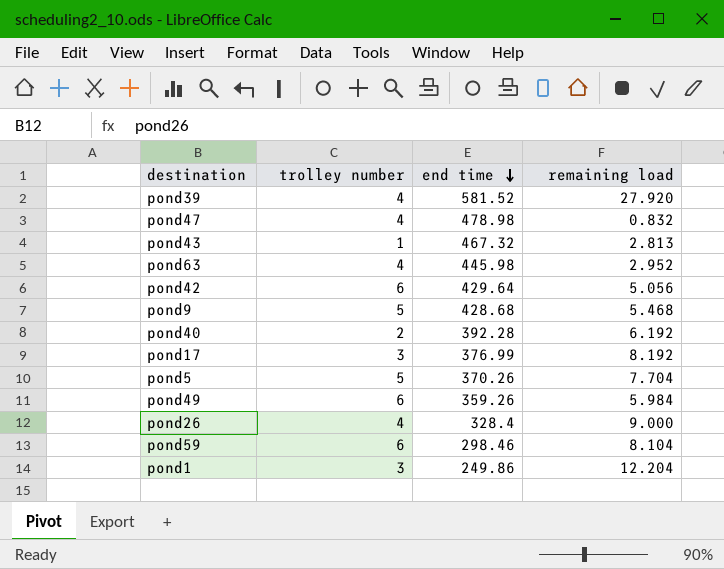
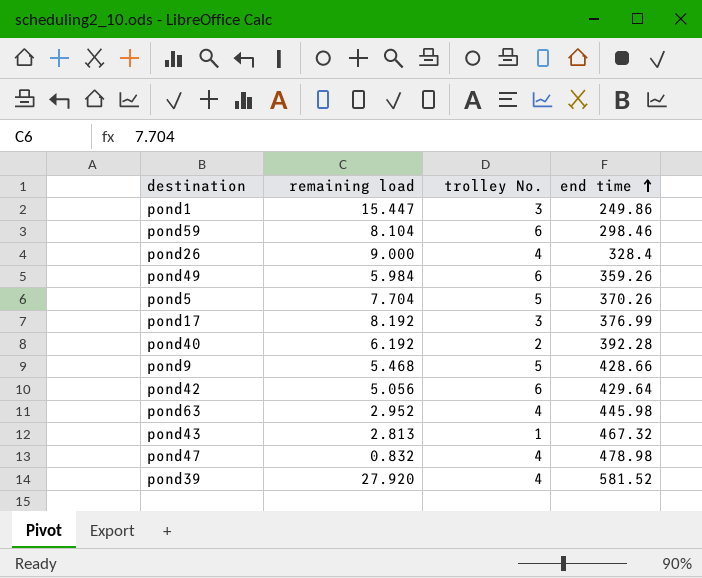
row order: end time descending -> end time ascending
column remaining load | position: 4 -> 2
column name: trolley number -> trolley No.
pond1 | remaining load: 12.204 -> 15.447
pond9 | end time: 428.68 -> 428.66

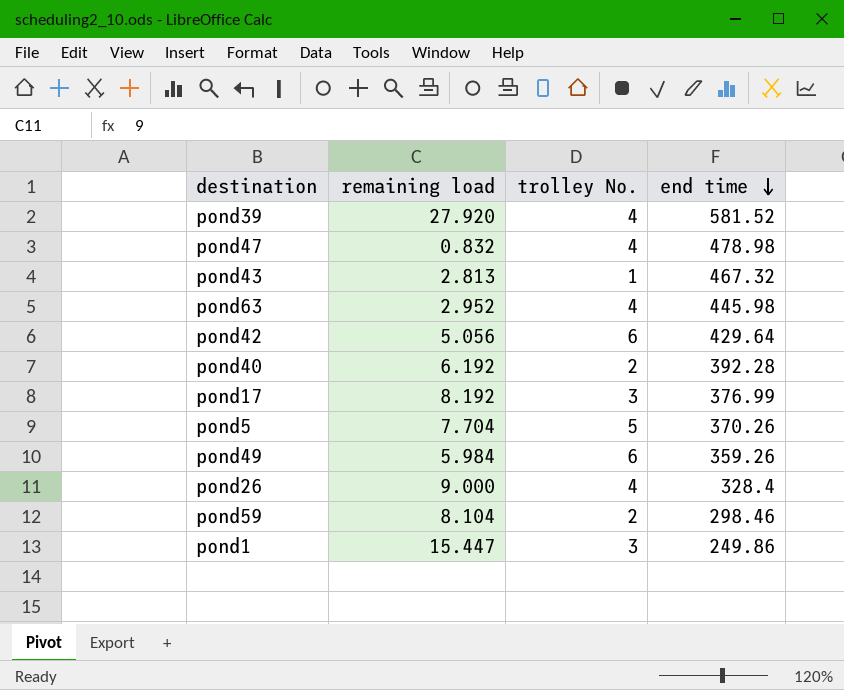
row order: end time ascending -> end time descending
row pond9: 5.468 | 5 | 428.66 -> none
pond59 | trolley No.: 6 -> 2

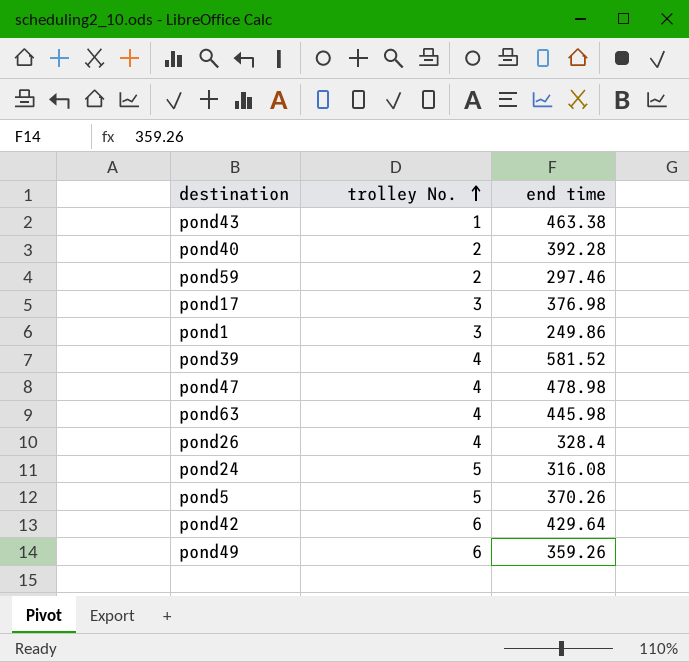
row order: end time descending -> trolley No. ascending
column remaining load | position: 2 -> none
pond43 | end time: 467.32 -> 463.38
pond59 | end time: 298.46 -> 297.46
pond17 | end time: 376.99 -> 376.98
row pond24: none -> 5 | 316.08

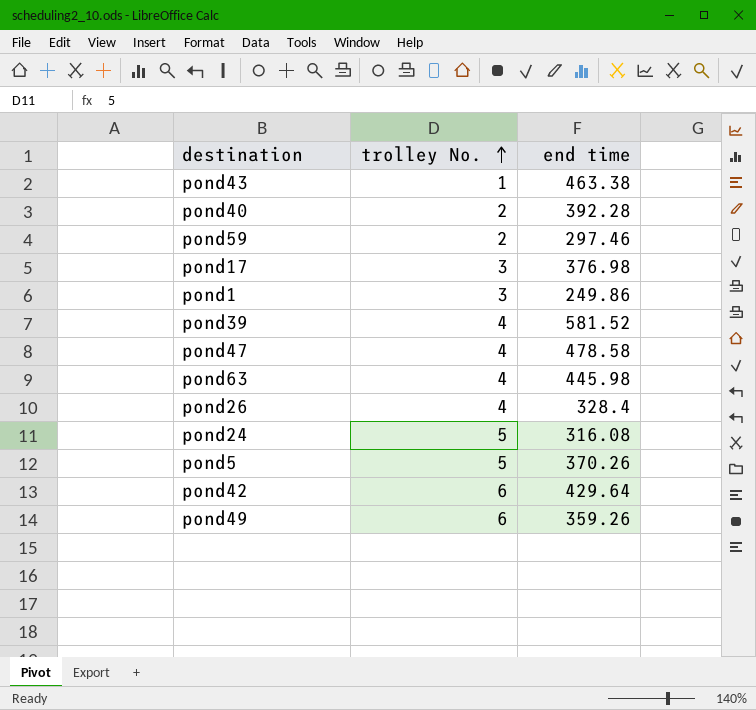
pond47 | end time: 478.98 -> 478.58

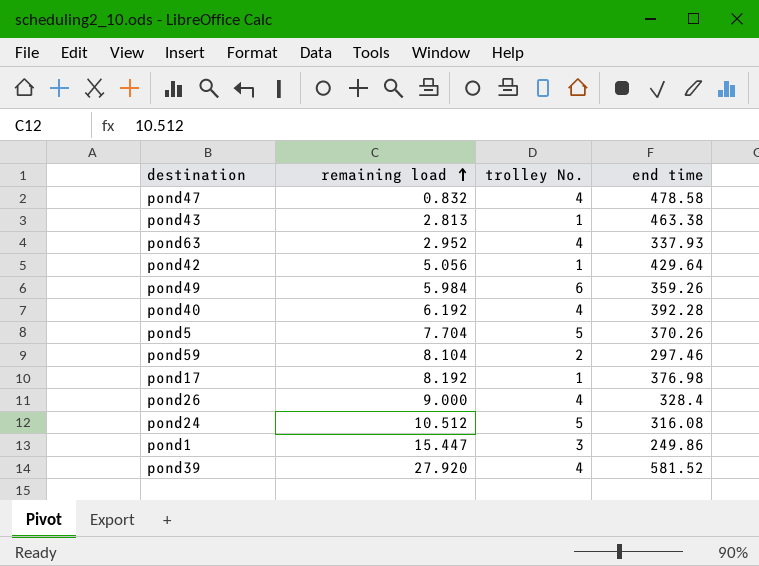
row order: trolley No. ascending -> remaining load ascending
column remaining load | position: none -> 2
pond63 | end time: 445.98 -> 337.93
pond42 | trolley No.: 6 -> 1
pond40 | trolley No.: 2 -> 4
pond17 | trolley No.: 3 -> 1

